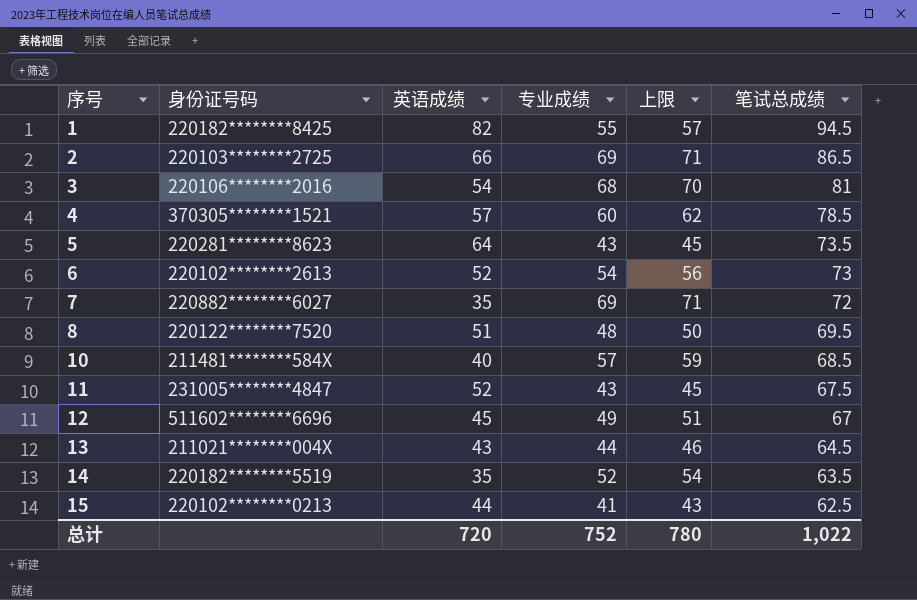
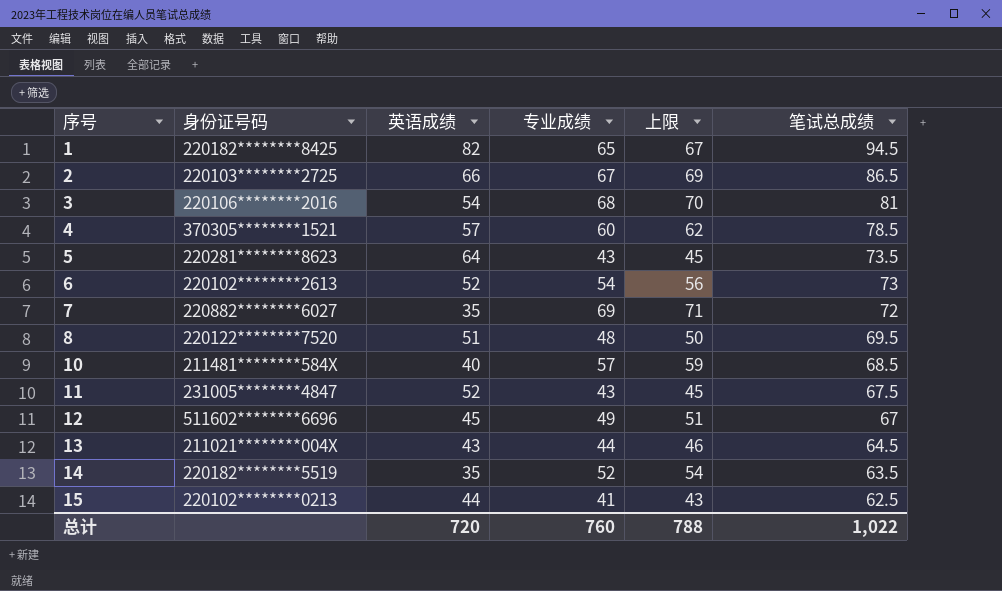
1 | 专业成绩: 55 -> 65
1 | 上限: 57 -> 67
2 | 专业成绩: 69 -> 67
2 | 上限: 71 -> 69
总计 | 专业成绩: 752 -> 760
总计 | 上限: 780 -> 788

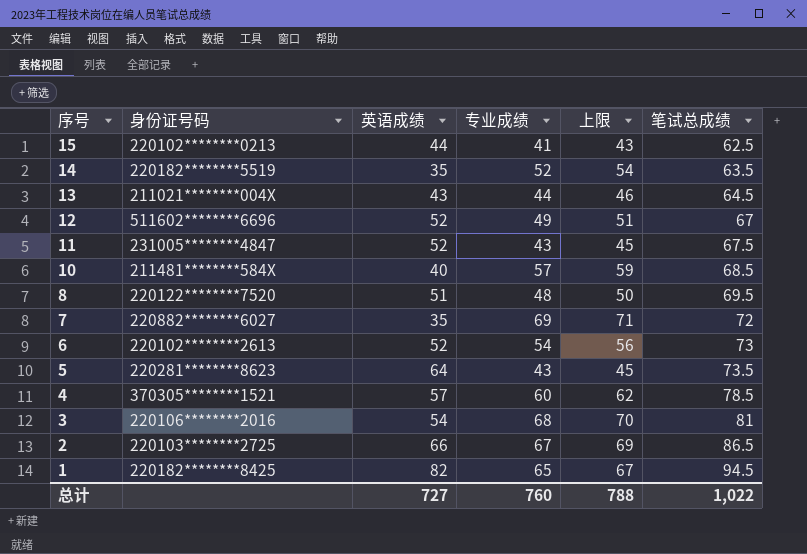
row order: 序号 ascending -> 序号 descending
12 | 英语成绩: 45 -> 52
总计 | 英语成绩: 720 -> 727

